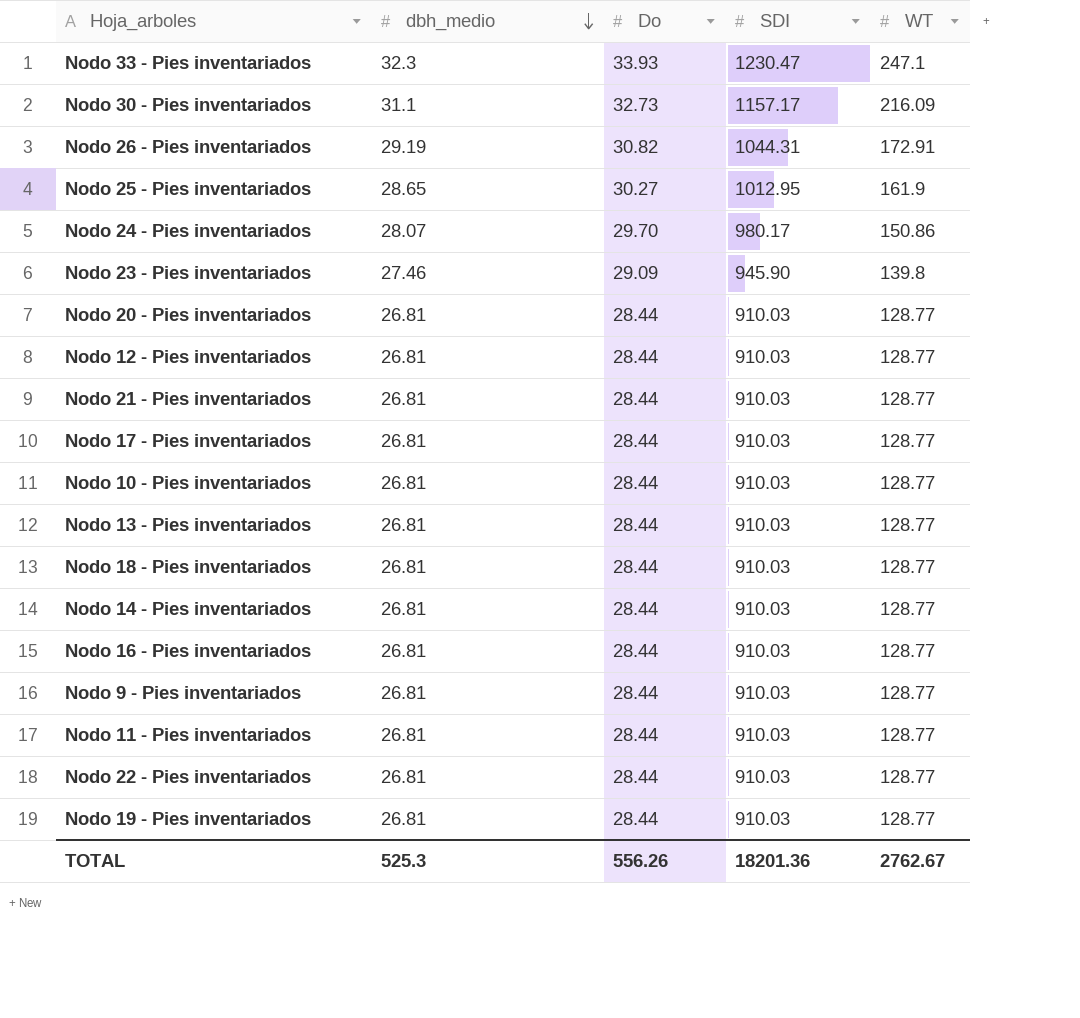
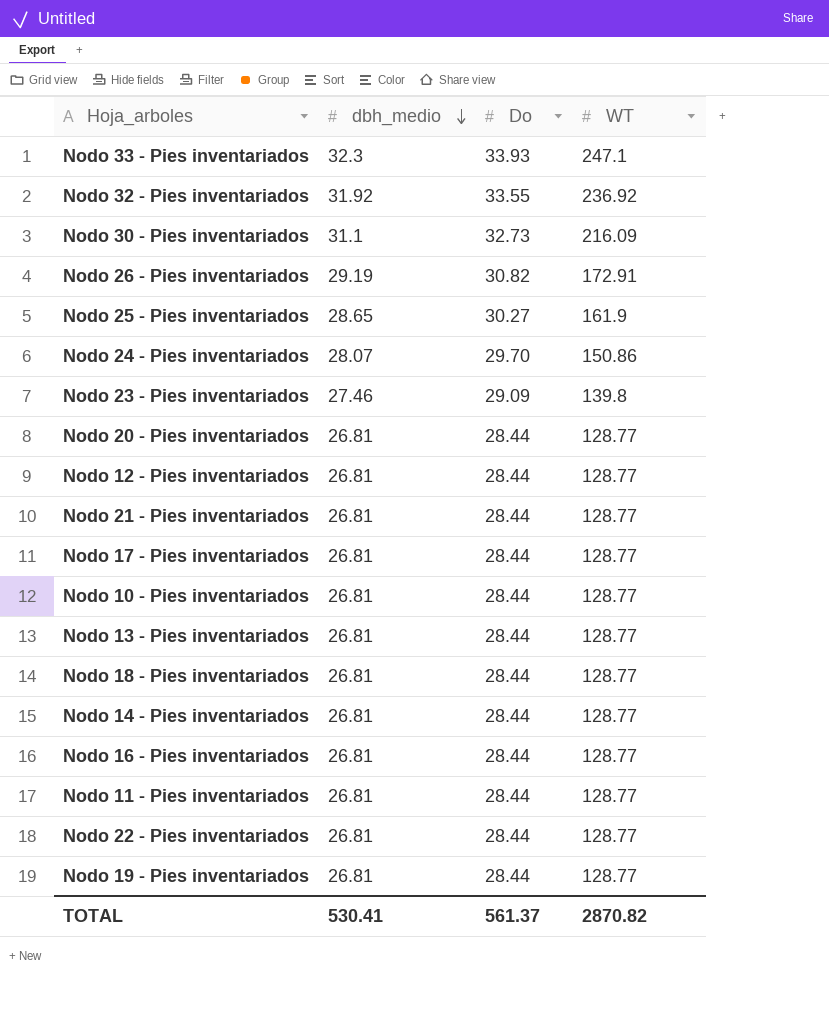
column SDI | position: 4 -> none
row Nodo 9 - Pies inventariados: 26.81 | 28.44 | 910.03 | 128.77 -> none
row Nodo 32 - Pies inventariados: none -> 31.92 | 33.55 | 236.92
TOTAL | dbh_medio: 525.3 -> 530.41
TOTAL | Do: 556.26 -> 561.37
TOTAL | WT: 2762.67 -> 2870.82

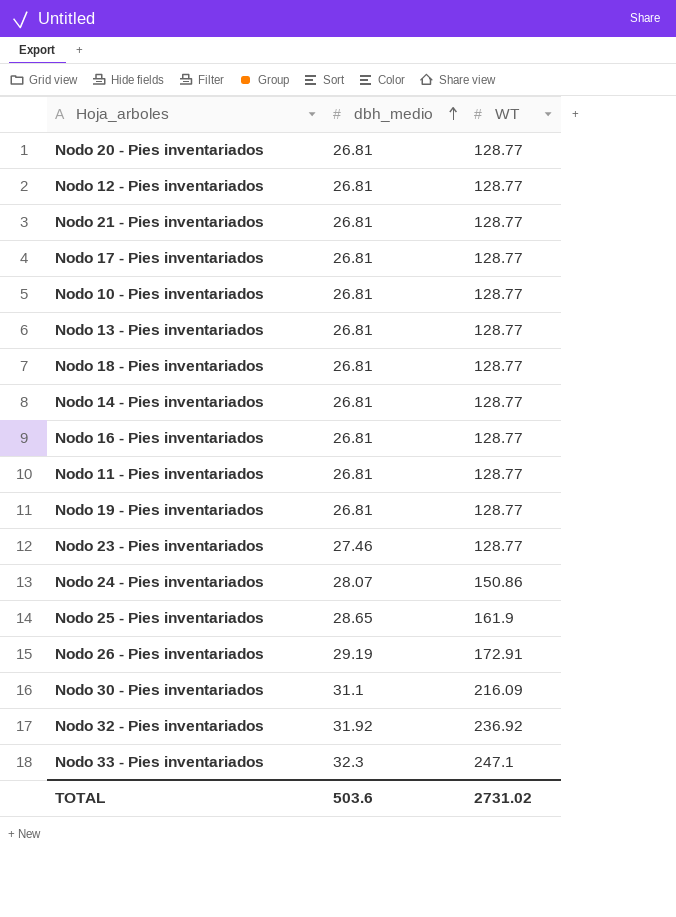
row order: dbh_medio descending -> dbh_medio ascending
column Do | position: 3 -> none
row Nodo 22 - Pies inventariados: 26.81 | 28.44 | 128.77 -> none
Nodo 23 - Pies inventariados | WT: 139.8 -> 128.77
TOTAL | dbh_medio: 530.41 -> 503.6
TOTAL | WT: 2870.82 -> 2731.02

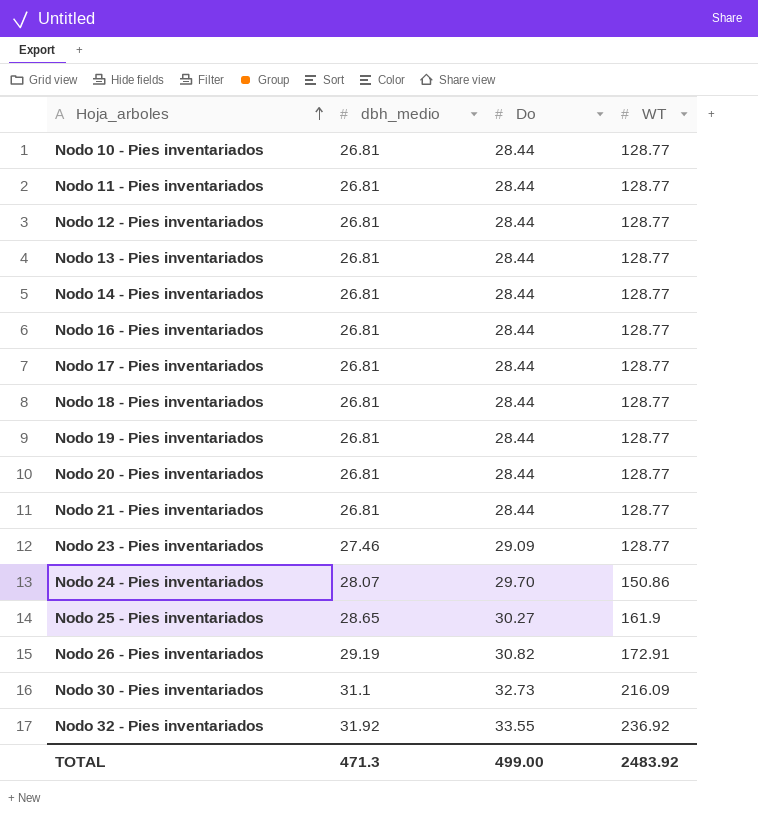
row order: dbh_medio ascending -> Hoja_arboles ascending
column Do | position: none -> 3
row Nodo 33 - Pies inventariados: 32.3 | 247.1 -> none
TOTAL | dbh_medio: 503.6 -> 471.3
TOTAL | WT: 2731.02 -> 2483.92

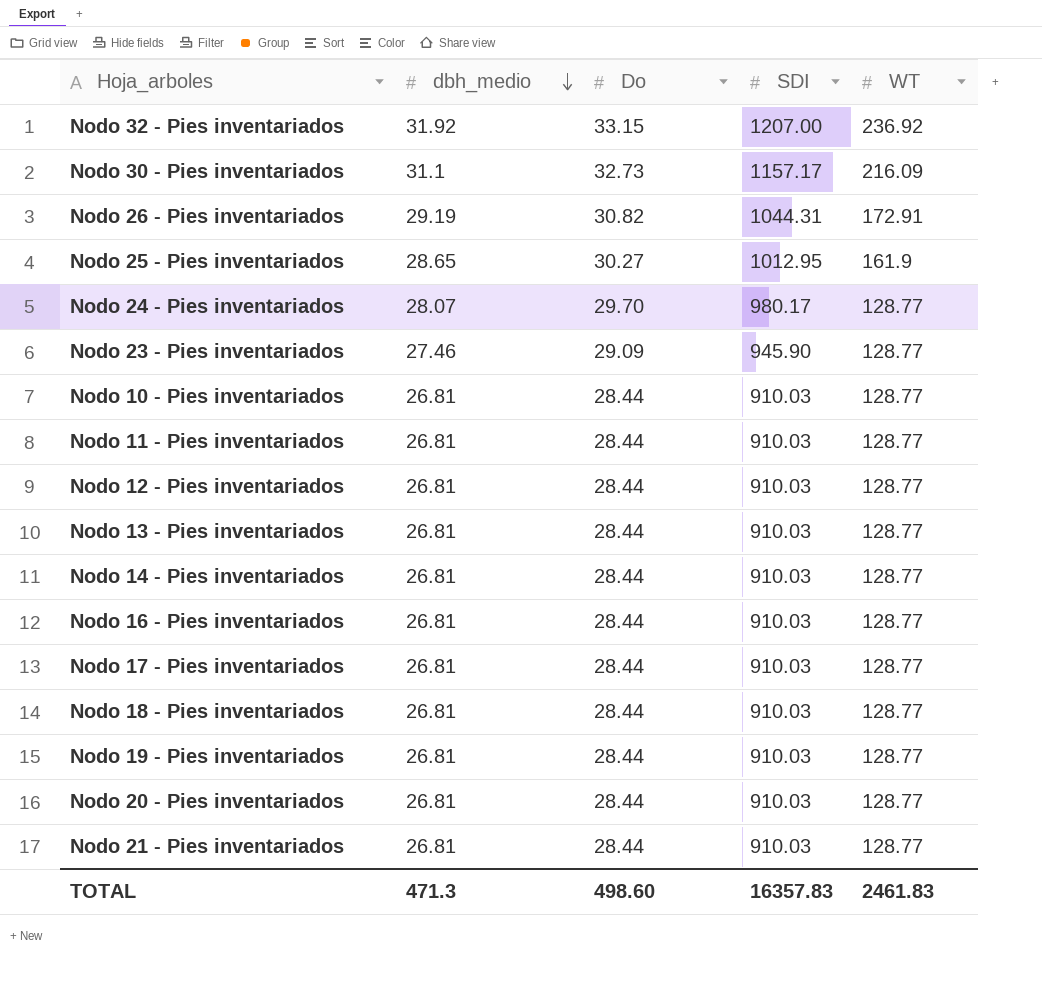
row order: Hoja_arboles ascending -> dbh_medio descending
column SDI | position: none -> 4
Nodo 32 - Pies inventariados | Do: 33.55 -> 33.15
Nodo 24 - Pies inventariados | WT: 150.86 -> 128.77
TOTAL | Do: 499.00 -> 498.60
TOTAL | WT: 2483.92 -> 2461.83

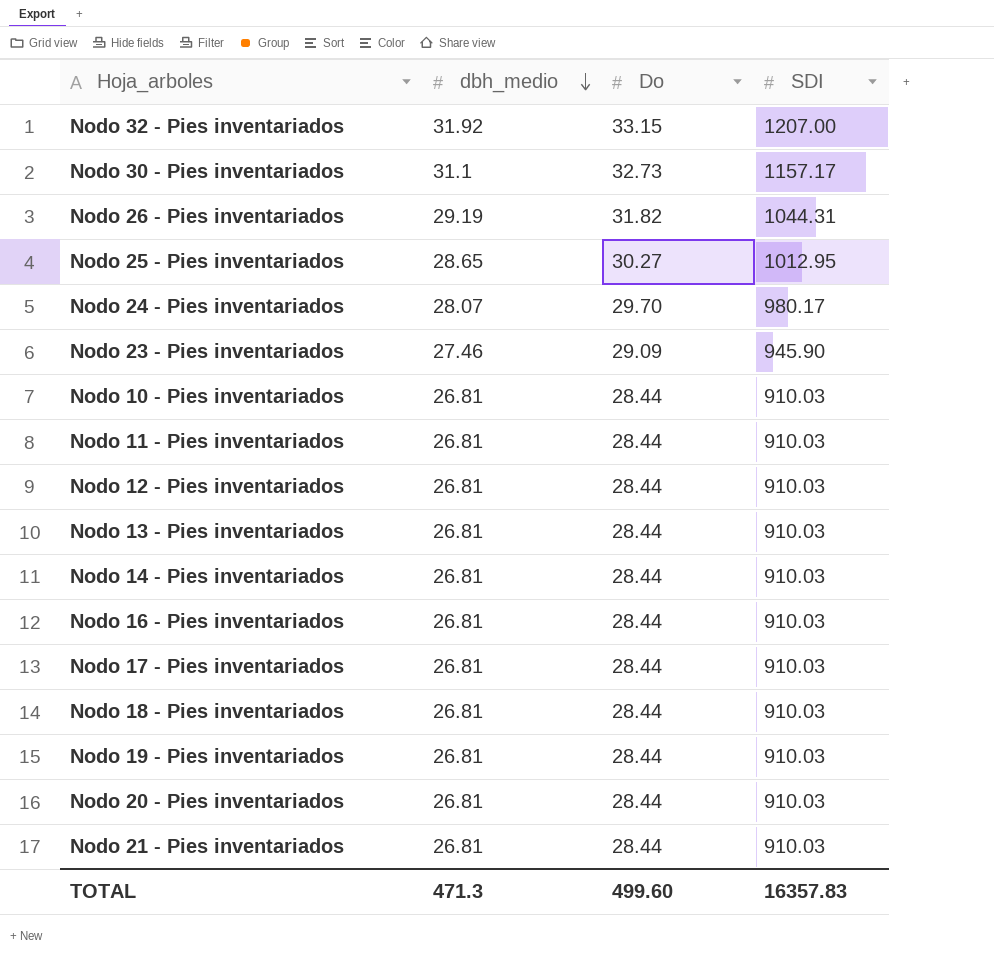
column WT | position: 5 -> none
Nodo 26 - Pies inventariados | Do: 30.82 -> 31.82
TOTAL | Do: 498.60 -> 499.60

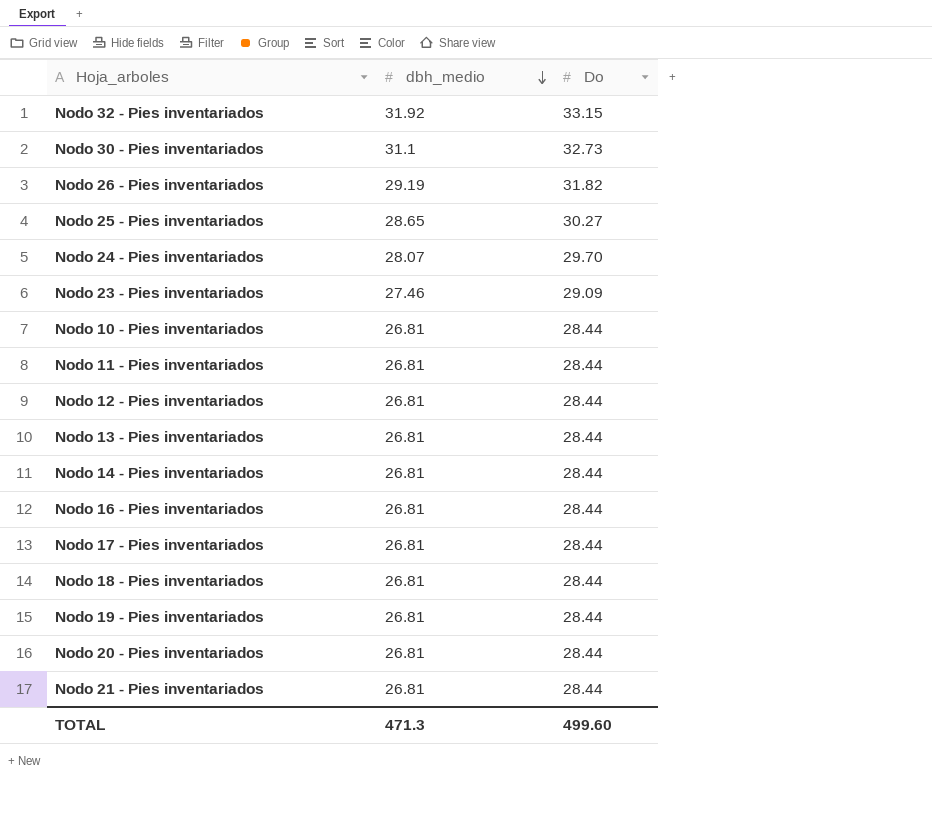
column SDI | position: 4 -> none

